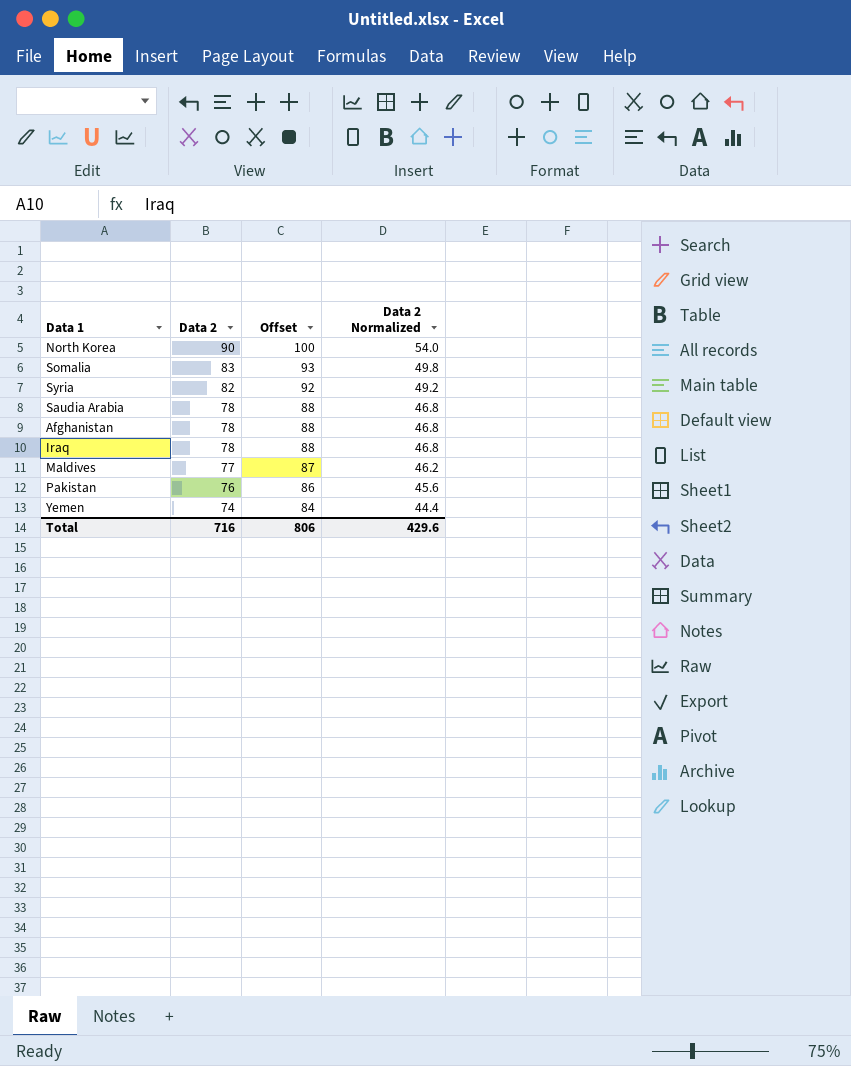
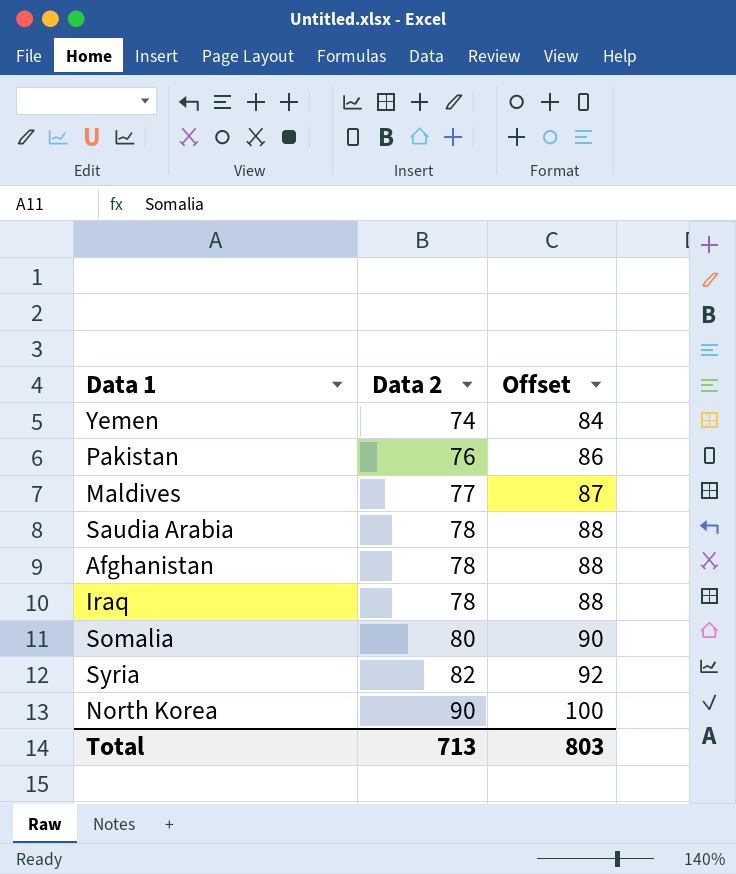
row order: Data 2 descending -> Data 2 ascending
column Data 2 Normalized | formula: [Data 2] * 0.6 -> none
Somalia | Data 2: 83 -> 80
Somalia | Offset: 93 -> 90
Total | Data 2: 716 -> 713
Total | Offset: 806 -> 803

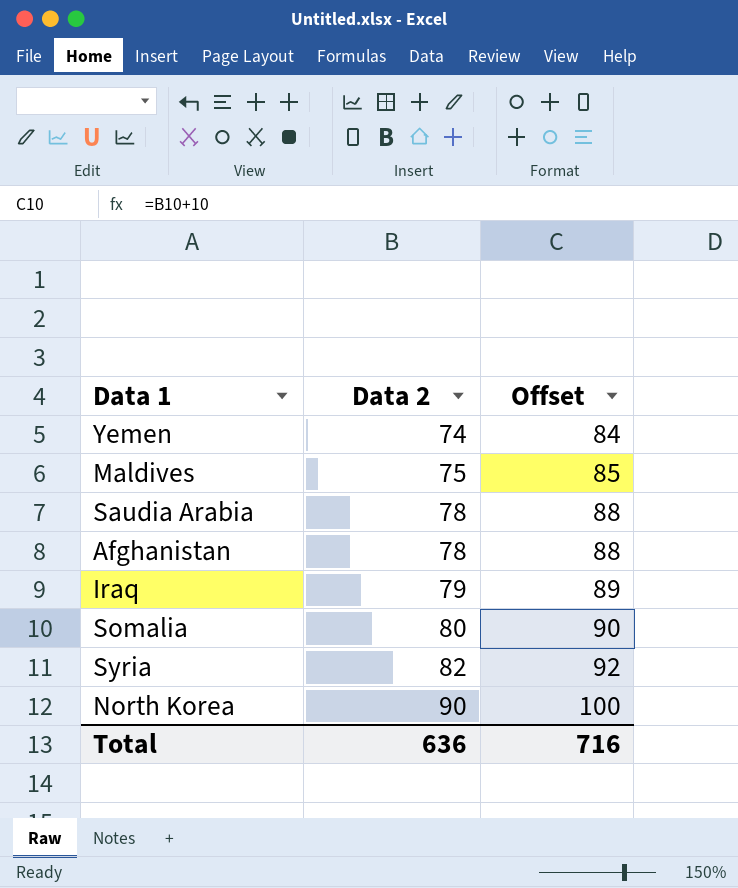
row Pakistan: 76 | 86 -> none
Maldives | Data 2: 77 -> 75
Maldives | Offset: 87 -> 85
Iraq | Data 2: 78 -> 79
Iraq | Offset: 88 -> 89
Total | Data 2: 713 -> 636
Total | Offset: 803 -> 716

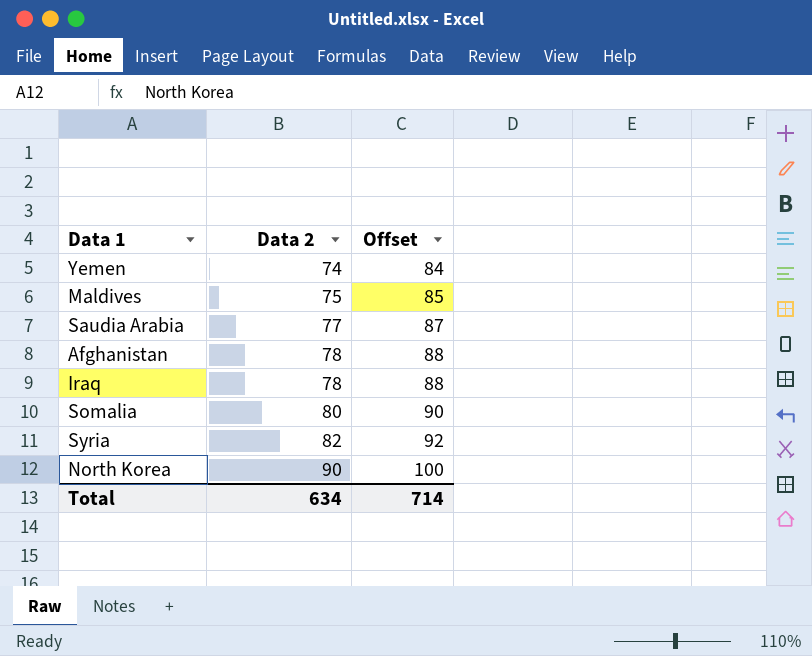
Saudia Arabia | Data 2: 78 -> 77
Saudia Arabia | Offset: 88 -> 87
Iraq | Data 2: 79 -> 78
Iraq | Offset: 89 -> 88
Total | Data 2: 636 -> 634
Total | Offset: 716 -> 714

